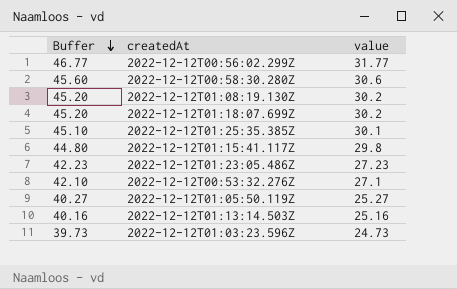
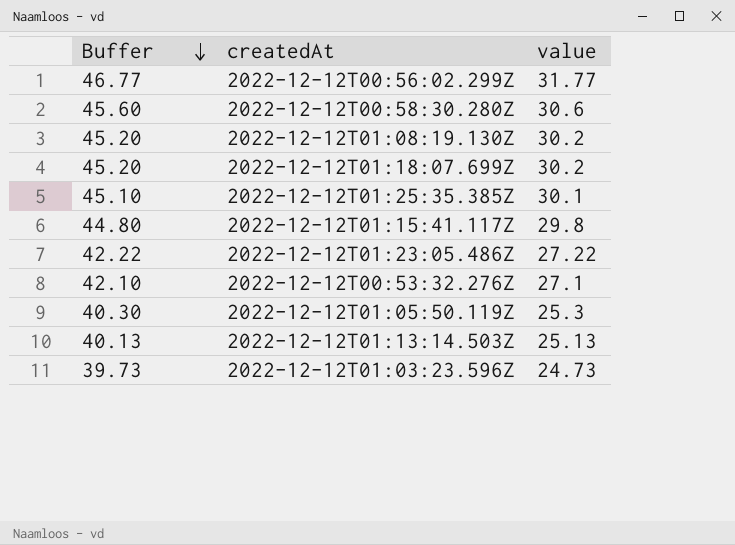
2022-12-12T01:23:05.486Z | Buffer: 42.23 -> 42.22
2022-12-12T01:23:05.486Z | value: 27.23 -> 27.22
2022-12-12T01:05:50.119Z | Buffer: 40.27 -> 40.30
2022-12-12T01:05:50.119Z | value: 25.27 -> 25.3
2022-12-12T01:13:14.503Z | Buffer: 40.16 -> 40.13
2022-12-12T01:13:14.503Z | value: 25.16 -> 25.13

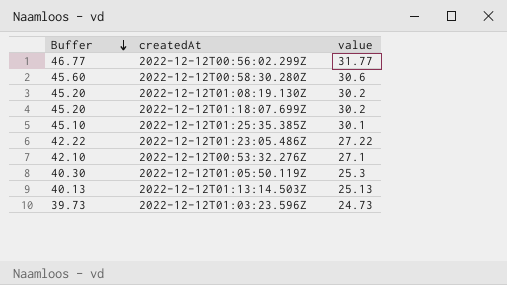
row 2022-12-12T01:15:41.117Z: 44.80 | 29.8 -> none

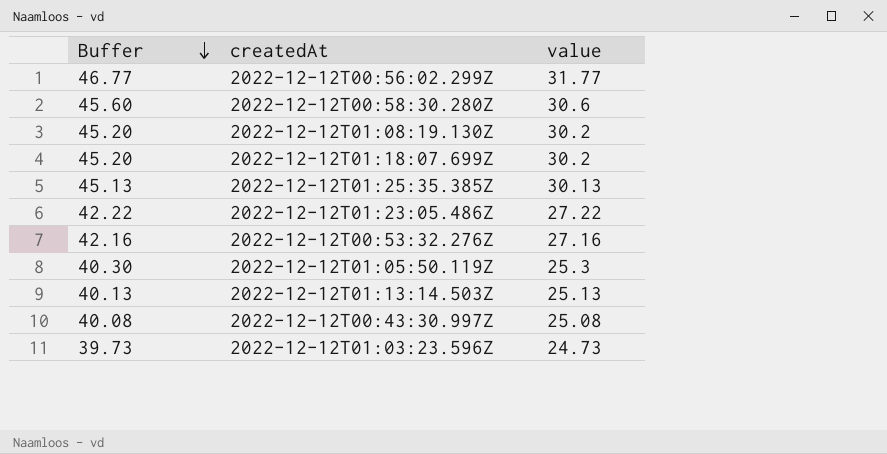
2022-12-12T01:25:35.385Z | Buffer: 45.10 -> 45.13
2022-12-12T01:25:35.385Z | value: 30.1 -> 30.13
2022-12-12T00:53:32.276Z | Buffer: 42.10 -> 42.16
2022-12-12T00:53:32.276Z | value: 27.1 -> 27.16
row 2022-12-12T00:43:30.997Z: none -> 40.08 | 25.08

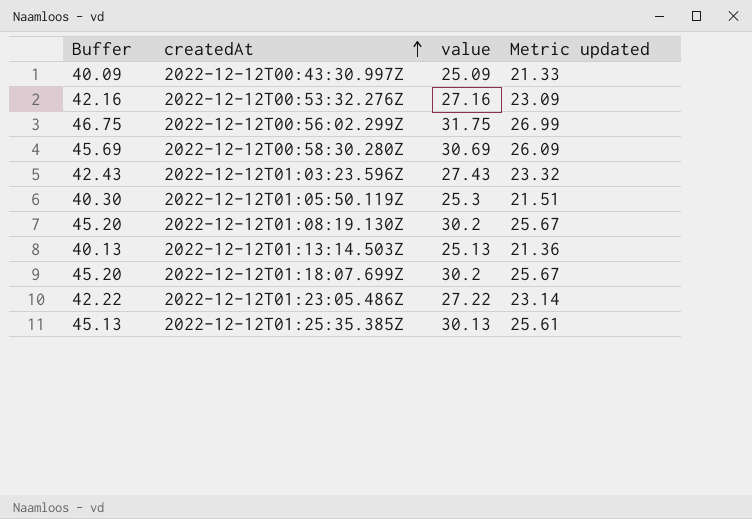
row order: Buffer descending -> createdAt ascending
column Metric updated | formula: none -> [value] * 0.85
2022-12-12T00:43:30.997Z | Buffer: 40.08 -> 40.09
2022-12-12T00:43:30.997Z | value: 25.08 -> 25.09
2022-12-12T00:56:02.299Z | Buffer: 46.77 -> 46.75
2022-12-12T00:56:02.299Z | value: 31.77 -> 31.75
2022-12-12T00:58:30.280Z | Buffer: 45.60 -> 45.69
2022-12-12T00:58:30.280Z | value: 30.6 -> 30.69
2022-12-12T01:03:23.596Z | Buffer: 39.73 -> 42.43
2022-12-12T01:03:23.596Z | value: 24.73 -> 27.43

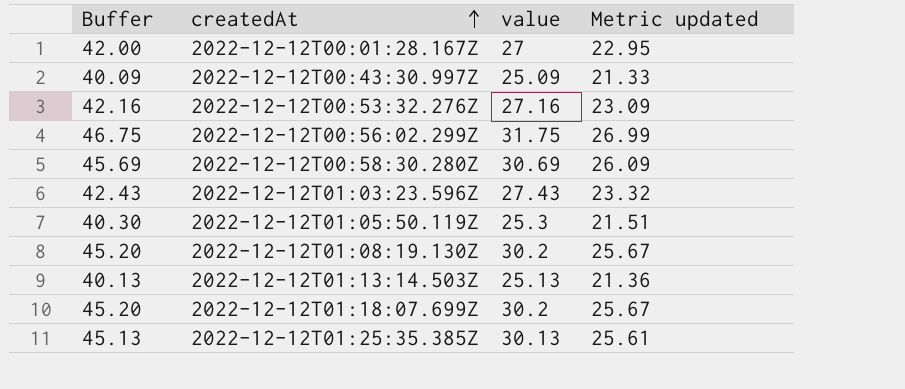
row 2022-12-12T01:23:05.486Z: 42.22 | 27.22 | 23.14 -> none
row 2022-12-12T00:01:28.167Z: none -> 42.00 | 27 | 22.95

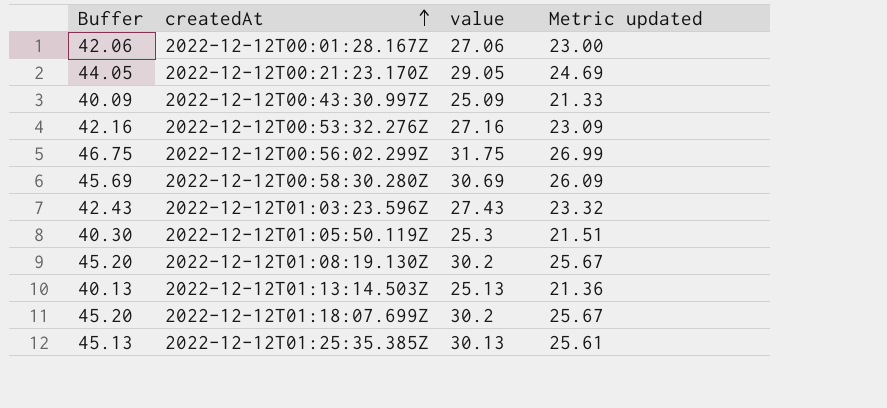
2022-12-12T00:01:28.167Z | Buffer: 42.00 -> 42.06
2022-12-12T00:01:28.167Z | value: 27 -> 27.06
2022-12-12T00:01:28.167Z | Metric updated: 22.95 -> 23.00
row 2022-12-12T00:21:23.170Z: none -> 44.05 | 29.05 | 24.69

